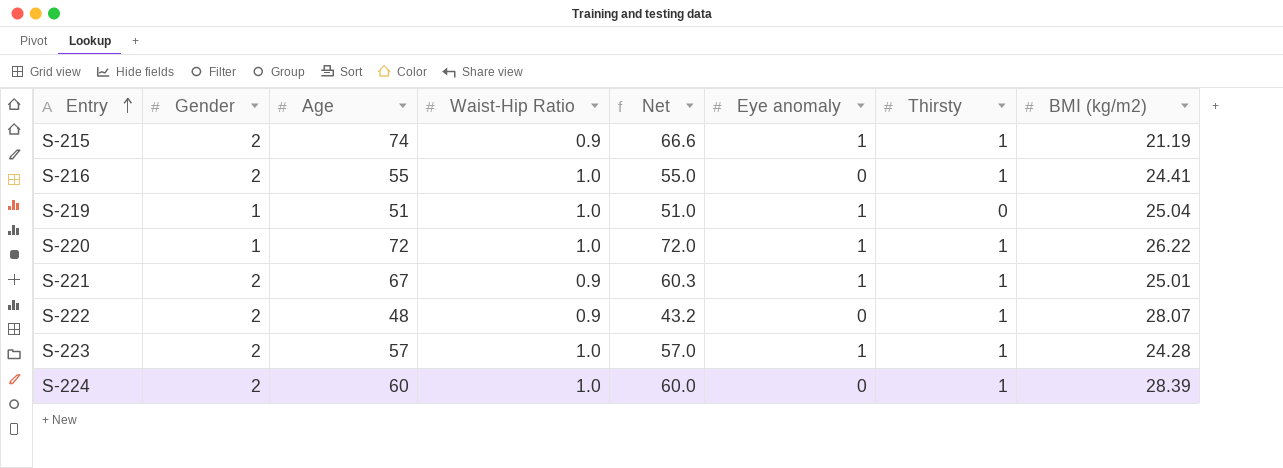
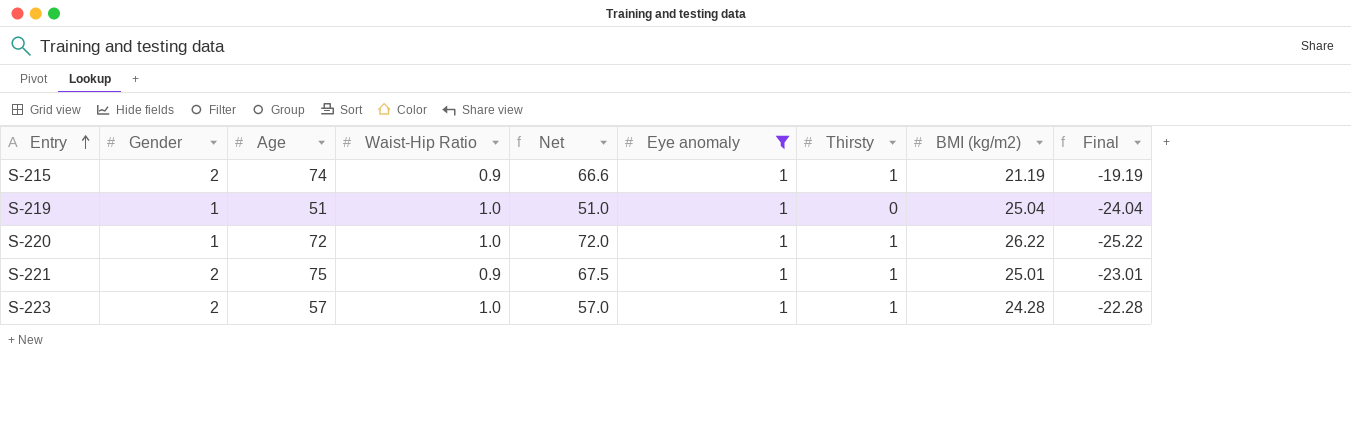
filter: none -> Eye anomaly = 1
column Final | formula: none -> [Gender] - [BMI (kg/m2)]
S-221 | Age: 67 -> 75
S-221 | Net: 60.3 -> 67.5

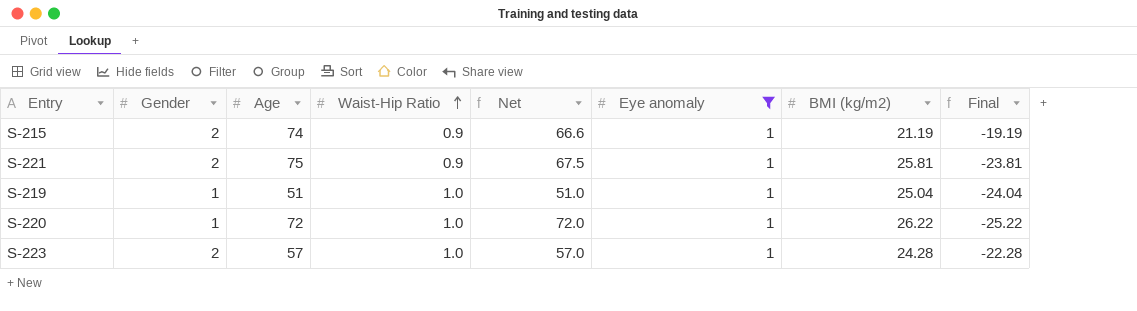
row order: Entry ascending -> Waist-Hip Ratio ascending
column Thirsty | position: 7 -> none
S-221 | BMI (kg/m2): 25.01 -> 25.81
S-221 | Final: -23.01 -> -23.81

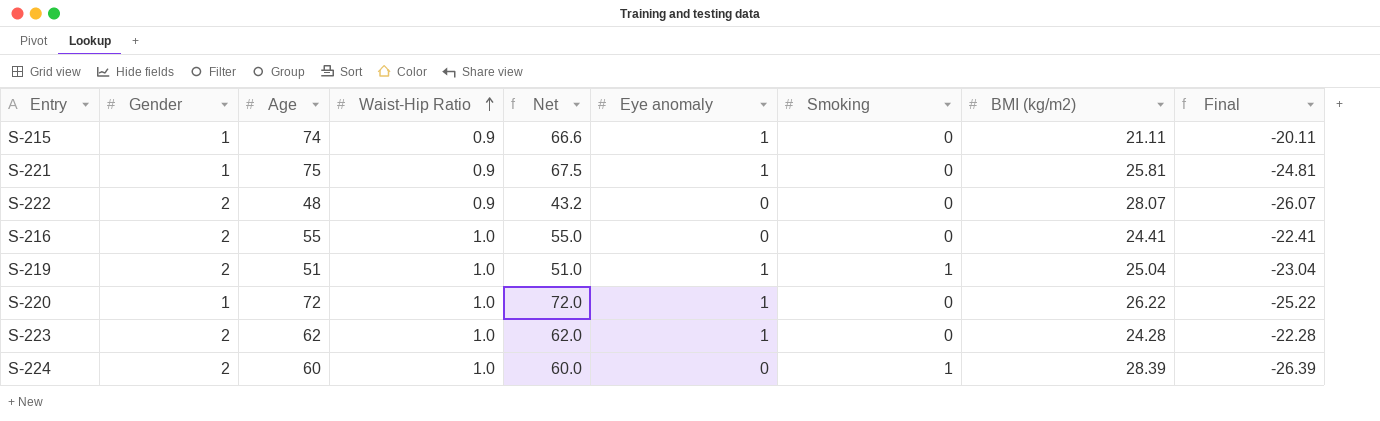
filter: Eye anomaly = 1 -> none
column Smoking | position: none -> 7
S-215 | Gender: 2 -> 1
S-215 | BMI (kg/m2): 21.19 -> 21.11
S-215 | Final: -19.19 -> -20.11
S-221 | Gender: 2 -> 1
S-221 | Final: -23.81 -> -24.81
S-219 | Gender: 1 -> 2
S-219 | Final: -24.04 -> -23.04
S-223 | Age: 57 -> 62
S-223 | Net: 57.0 -> 62.0

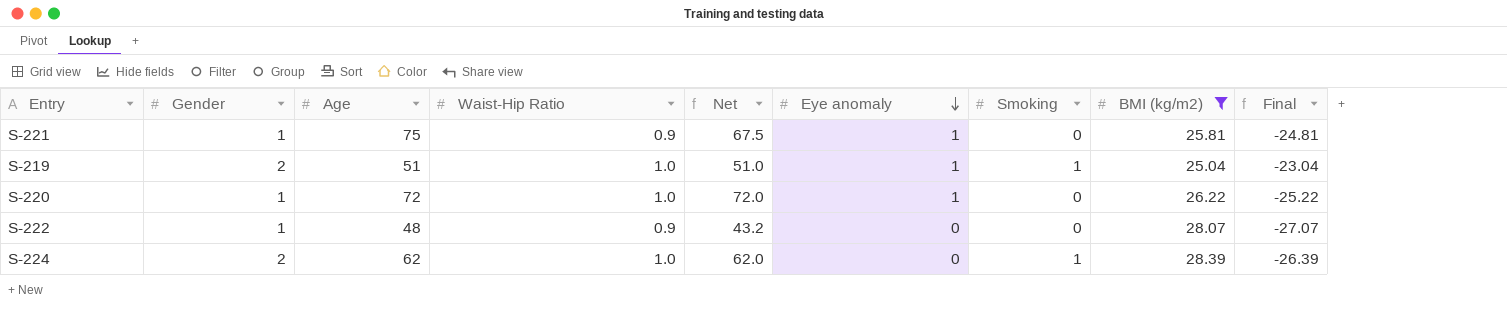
filter: none -> BMI (kg/m2) >= 25.04
row order: Waist-Hip Ratio ascending -> Eye anomaly descending
S-222 | Gender: 2 -> 1
S-222 | Final: -26.07 -> -27.07
S-224 | Age: 60 -> 62
S-224 | Net: 60.0 -> 62.0

